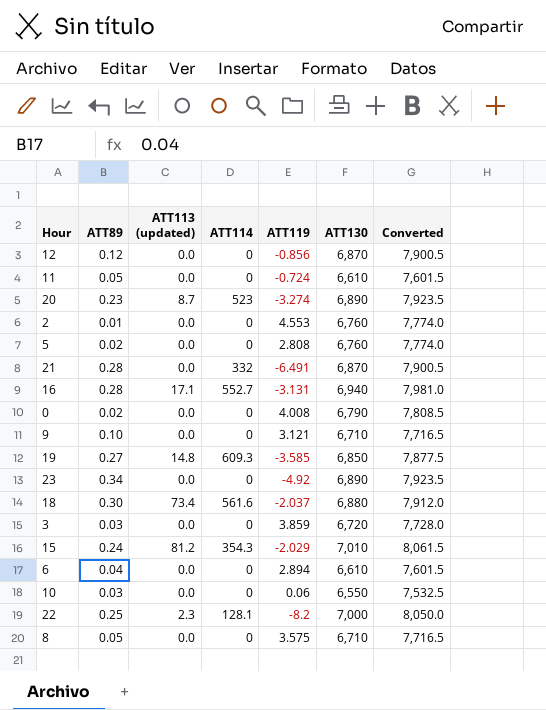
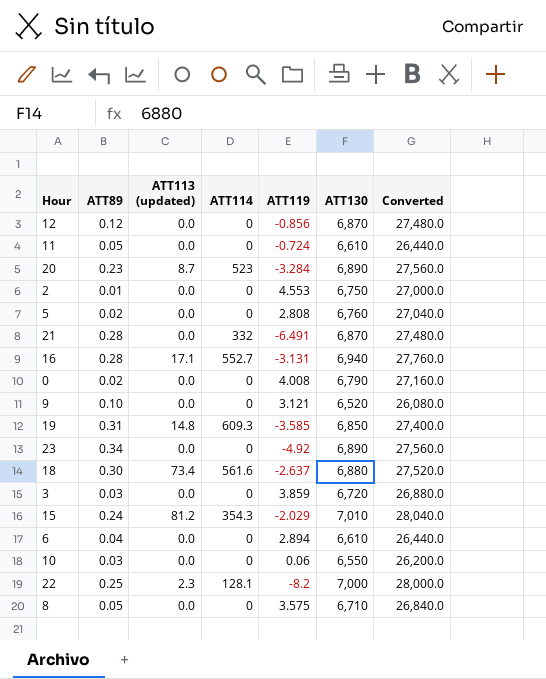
column Converted | formula: [ATT130] * 1.15 -> [ATT130] * 4
20 | ATT119: -3.274 -> -3.284
2 | ATT130: 6,760 -> 6,750
9 | ATT130: 6,710 -> 6,520
19 | ATT89: 0.27 -> 0.31
18 | ATT119: -2.037 -> -2.637

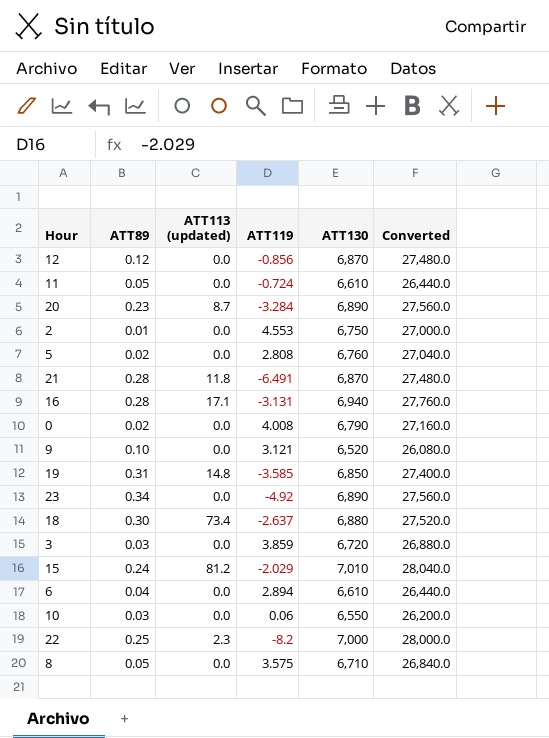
column ATT114 | position: 4 -> none
21 | ATT113 (updated): 0.0 -> 11.8

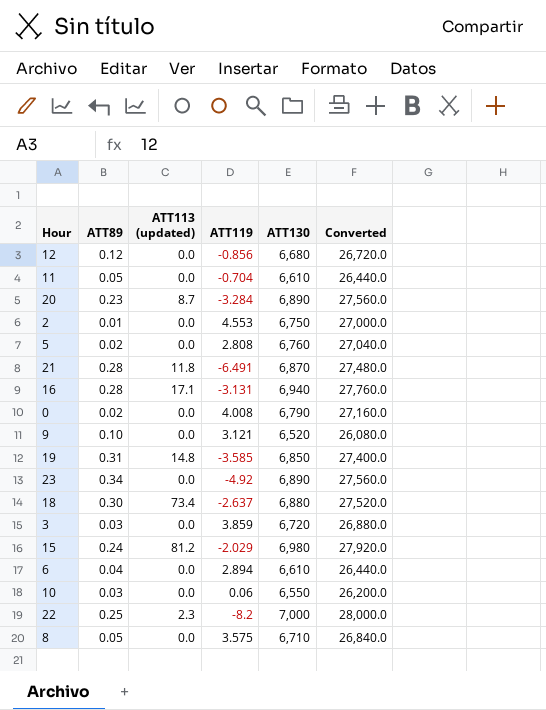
12 | ATT130: 6,870 -> 6,680
12 | Converted: 27,480.0 -> 26,720.0
11 | ATT119: -0.724 -> -0.704
15 | ATT130: 7,010 -> 6,980
15 | Converted: 28,040.0 -> 27,920.0

